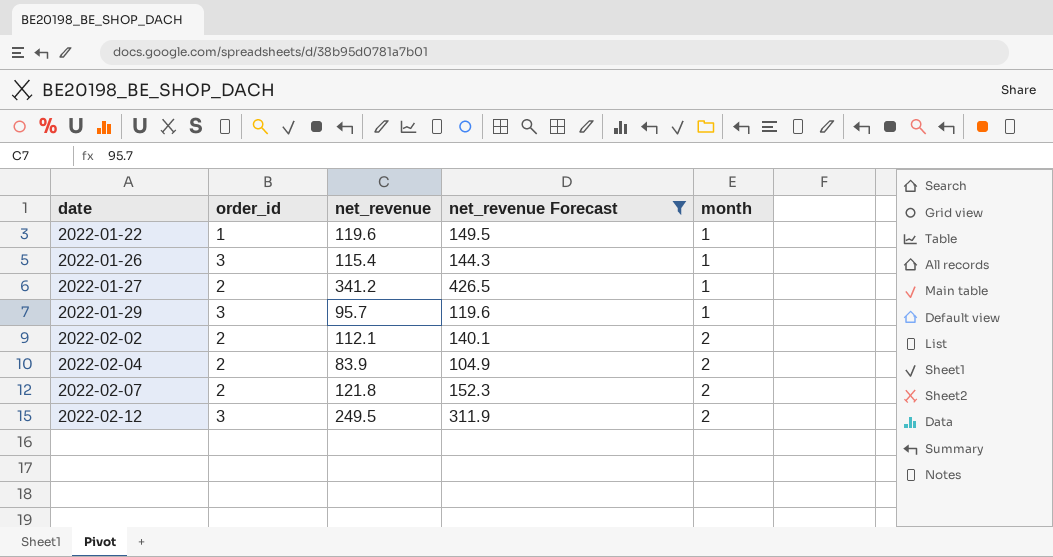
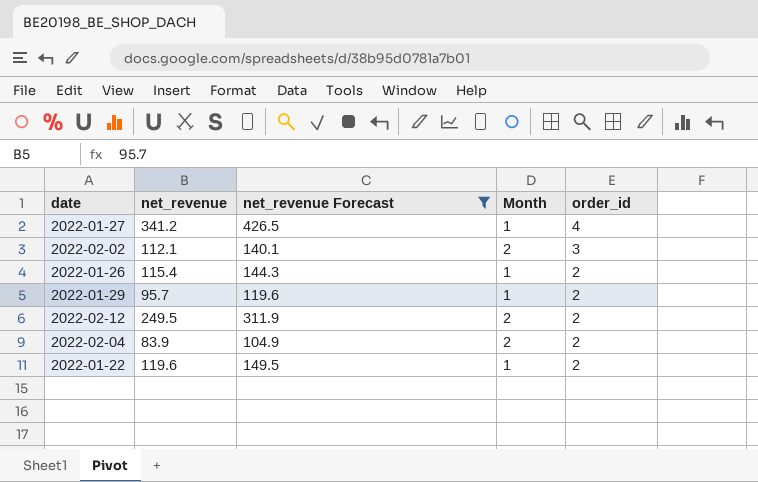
row order: date ascending -> order_id descending
column name: month -> Month
column order_id | position: 2 -> 5
row 2022-02-07: 2 | 121.8 | 152.3 | 2 -> none
2022-01-27 | order_id: 2 -> 4
2022-02-02 | order_id: 2 -> 3
2022-01-26 | order_id: 3 -> 2
2022-01-29 | order_id: 3 -> 2
2022-02-12 | order_id: 3 -> 2
2022-01-22 | order_id: 1 -> 2

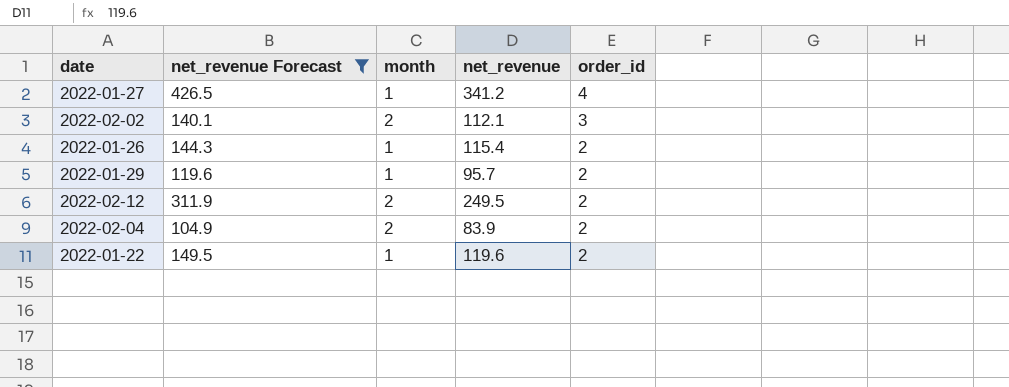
column name: Month -> month
column net_revenue | position: 2 -> 4

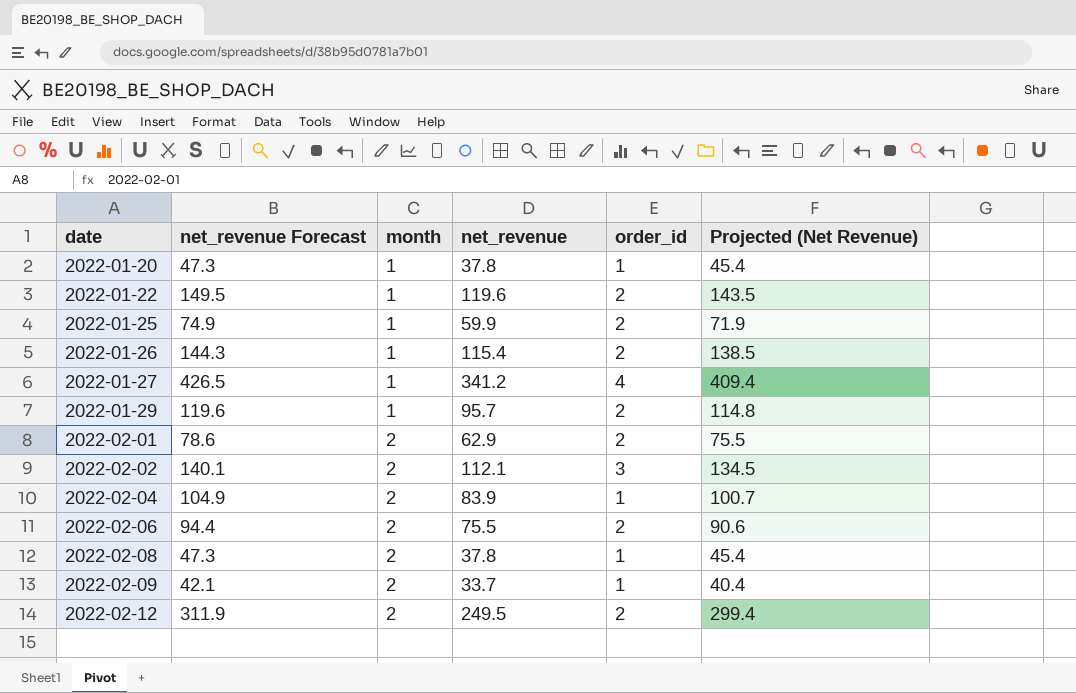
filter: net_revenue Forecast >= 104.9 -> none
row order: order_id descending -> date ascending
column Projected (Net Revenue) | formula: none -> [net_revenue] * 1.2
2022-02-04 | order_id: 2 -> 1

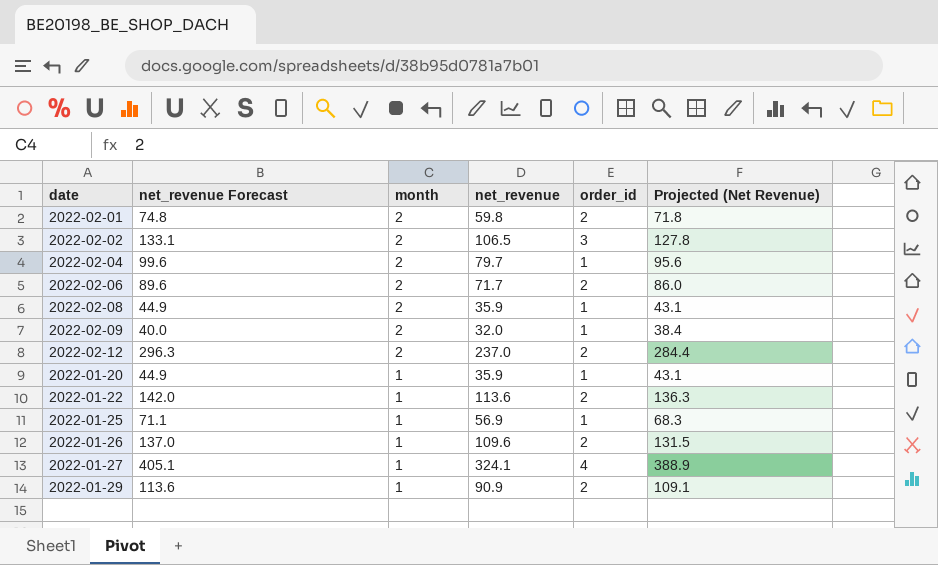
row order: date ascending -> month descending
2022-02-01 | net_revenue Forecast: 78.6 -> 74.8
2022-02-01 | net_revenue: 62.9 -> 59.8
2022-02-01 | Projected (Net Revenue): 75.5 -> 71.8
2022-02-02 | net_revenue Forecast: 140.1 -> 133.1
2022-02-02 | net_revenue: 112.1 -> 106.5
2022-02-02 | Projected (Net Revenue): 134.5 -> 127.8
2022-02-04 | net_revenue Forecast: 104.9 -> 99.6
2022-02-04 | net_revenue: 83.9 -> 79.7
2022-02-04 | Projected (Net Revenue): 100.7 -> 95.6
2022-02-06 | net_revenue Forecast: 94.4 -> 89.6
2022-02-06 | net_revenue: 75.5 -> 71.7
2022-02-06 | Projected (Net Revenue): 90.6 -> 86.0
2022-02-08 | net_revenue Forecast: 47.3 -> 44.9
2022-02-08 | net_revenue: 37.8 -> 35.9
2022-02-08 | Projected (Net Revenue): 45.4 -> 43.1
2022-02-09 | net_revenue Forecast: 42.1 -> 40.0
2022-02-09 | net_revenue: 33.7 -> 32.0
2022-02-09 | Projected (Net Revenue): 40.4 -> 38.4
2022-02-12 | net_revenue Forecast: 311.9 -> 296.3
2022-02-12 | net_revenue: 249.5 -> 237.0
2022-02-12 | Projected (Net Revenue): 299.4 -> 284.4
2022-01-20 | net_revenue Forecast: 47.3 -> 44.9
2022-01-20 | net_revenue: 37.8 -> 35.9
2022-01-20 | Projected (Net Revenue): 45.4 -> 43.1
2022-01-22 | net_revenue Forecast: 149.5 -> 142.0
2022-01-22 | net_revenue: 119.6 -> 113.6
2022-01-22 | Projected (Net Revenue): 143.5 -> 136.3
2022-01-25 | net_revenue Forecast: 74.9 -> 71.1
2022-01-25 | net_revenue: 59.9 -> 56.9
2022-01-25 | order_id: 2 -> 1
2022-01-25 | Projected (Net Revenue): 71.9 -> 68.3
2022-01-26 | net_revenue Forecast: 144.3 -> 137.0
2022-01-26 | net_revenue: 115.4 -> 109.6
2022-01-26 | Projected (Net Revenue): 138.5 -> 131.5
2022-01-27 | net_revenue Forecast: 426.5 -> 405.1
2022-01-27 | net_revenue: 341.2 -> 324.1
2022-01-27 | Projected (Net Revenue): 409.4 -> 388.9
2022-01-29 | net_revenue Forecast: 119.6 -> 113.6
2022-01-29 | net_revenue: 95.7 -> 90.9
2022-01-29 | Projected (Net Revenue): 114.8 -> 109.1

